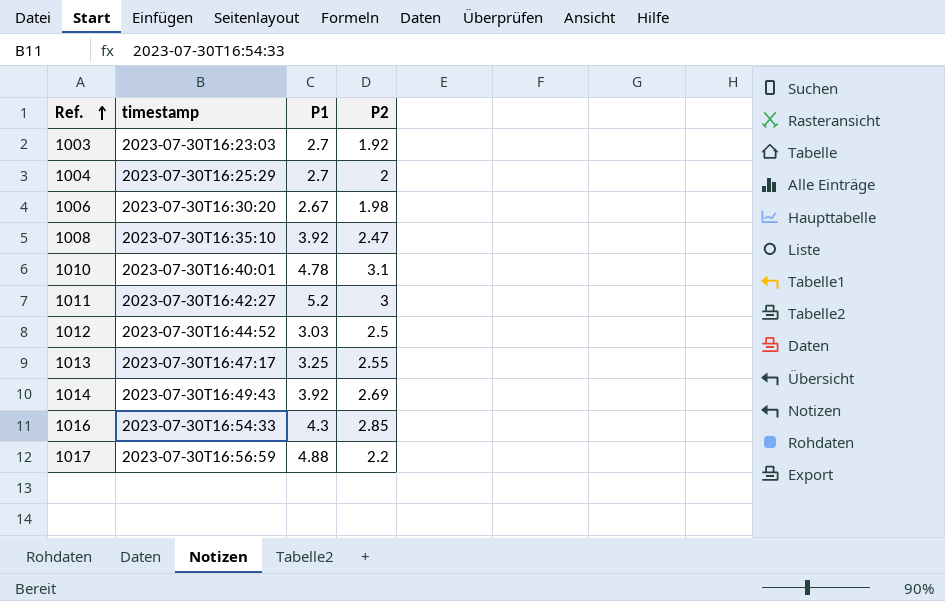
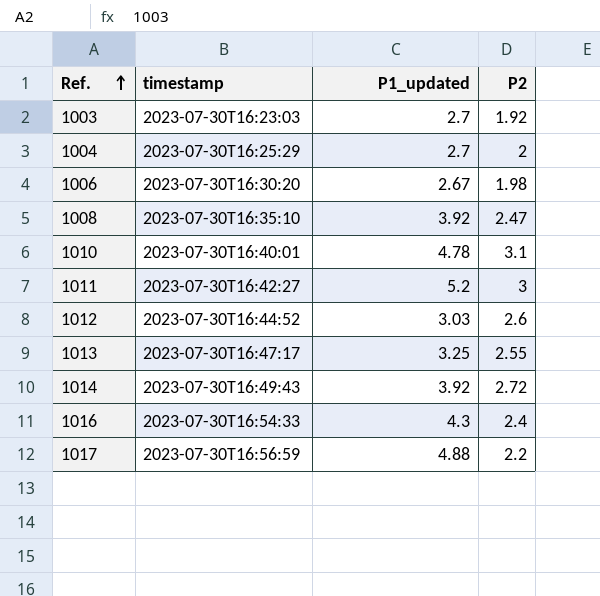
column name: P1 -> P1_updated
1012 | P2: 2.5 -> 2.6
1014 | P2: 2.69 -> 2.72
1016 | P2: 2.85 -> 2.4

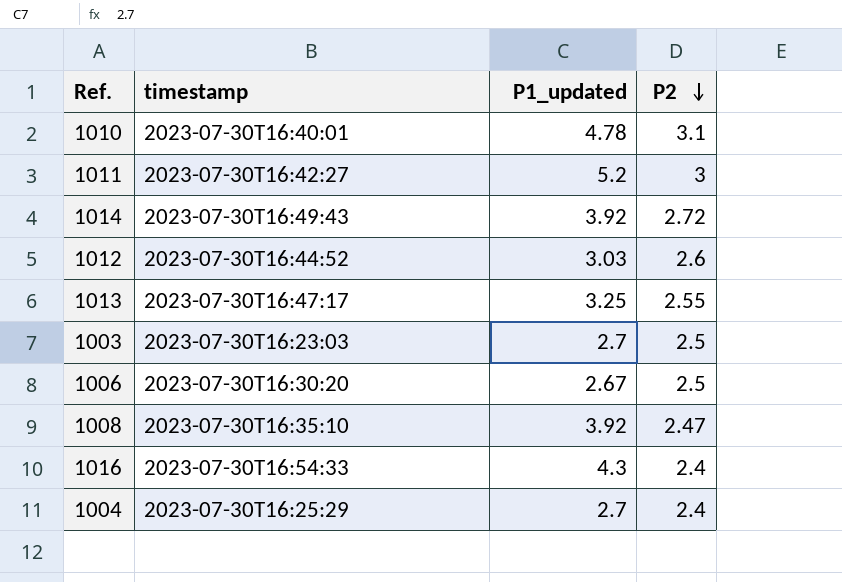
row order: Ref. ascending -> P2 descending
row 1017: 2023-07-30T16:56:59 | 4.88 | 2.2 -> none
1003 | P2: 1.92 -> 2.5
1006 | P2: 1.98 -> 2.5
1004 | P2: 2 -> 2.4

